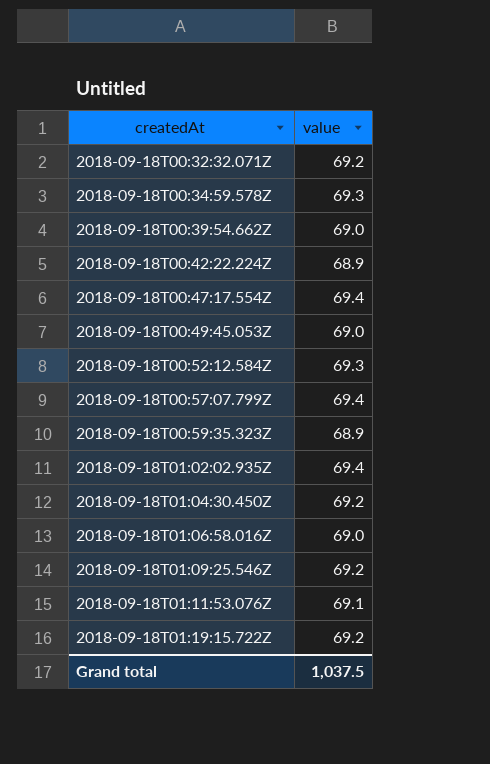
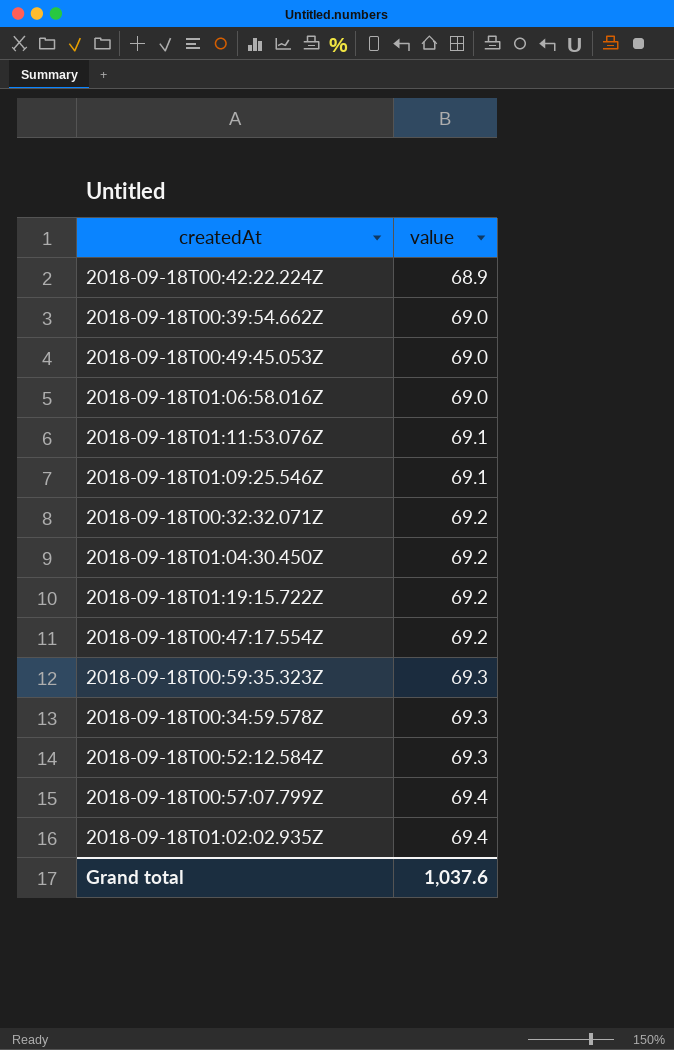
row order: createdAt ascending -> value ascending
2018-09-18T01:09:25.546Z | value: 69.2 -> 69.1
2018-09-18T00:47:17.554Z | value: 69.4 -> 69.2
2018-09-18T00:59:35.323Z | value: 68.9 -> 69.3
Grand total | value: 1,037.5 -> 1,037.6

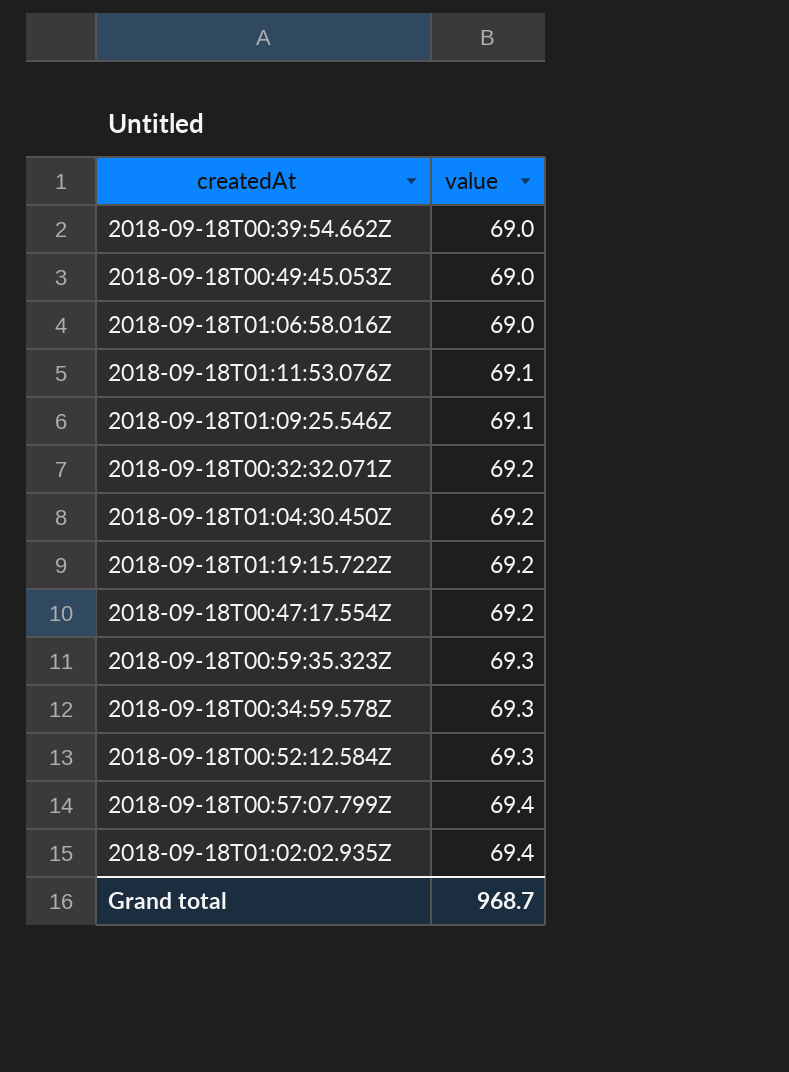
row 2018-09-18T00:42:22.224Z: 68.9 -> none
Grand total | value: 1,037.6 -> 968.7

